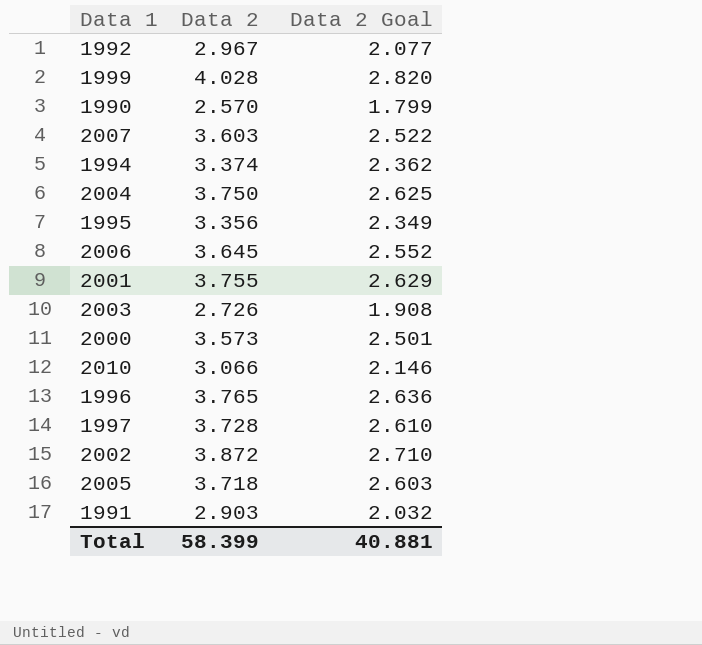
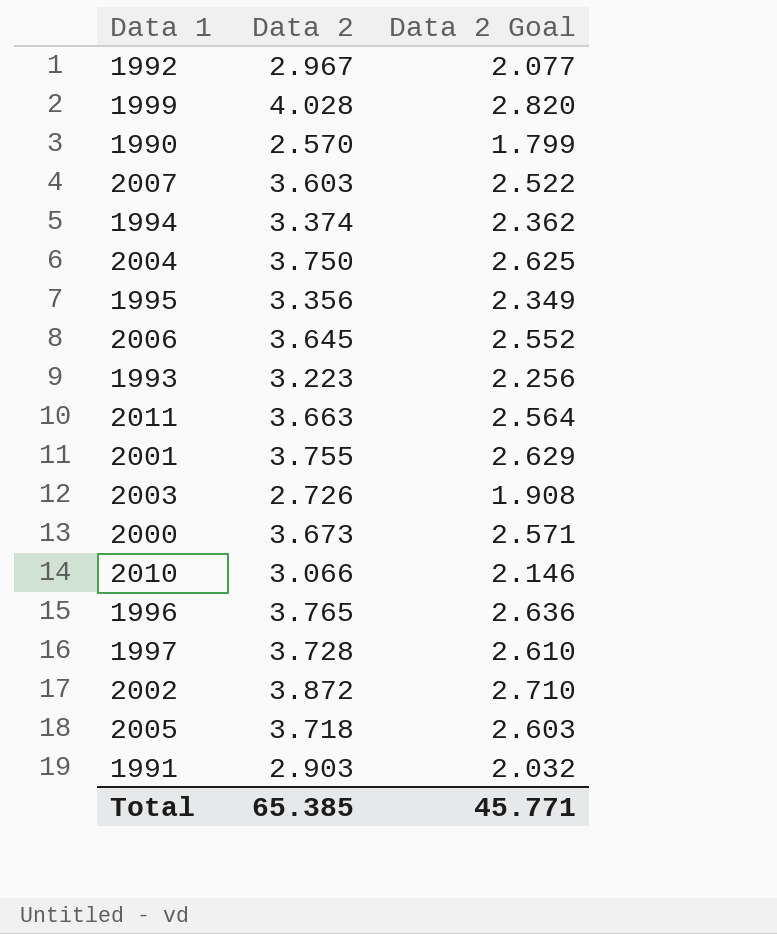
row 1993: none -> 3.223 | 2.256
row 2011: none -> 3.663 | 2.564
2000 | Data 2: 3.573 -> 3.673
2000 | Data 2 Goal: 2.501 -> 2.571
Total | Data 2: 58.399 -> 65.385
Total | Data 2 Goal: 40.881 -> 45.771

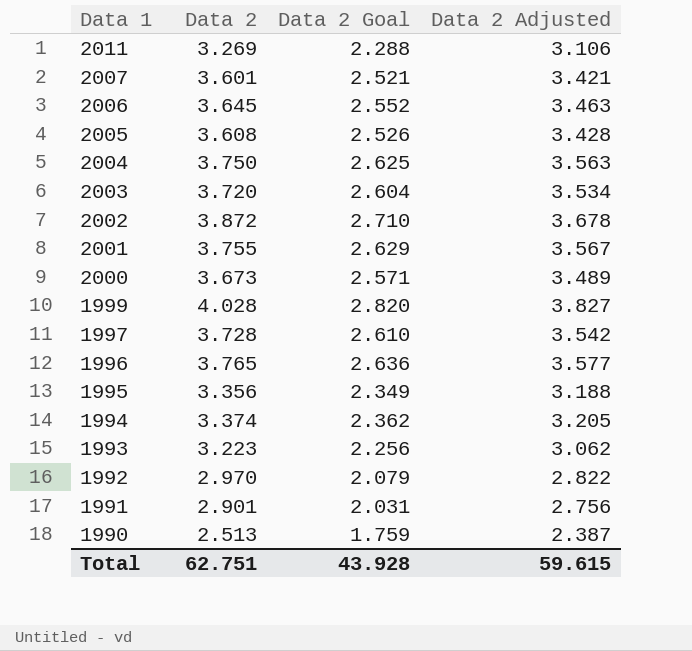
row order: none -> Data 1 descending
column Data 2 Adjusted | formula: none -> [Data 2] * 0.95
row 2010: 3.066 | 2.146 -> none
2011 | Data 2: 3.663 -> 3.269
2011 | Data 2 Goal: 2.564 -> 2.288
2007 | Data 2: 3.603 -> 3.601
2007 | Data 2 Goal: 2.522 -> 2.521
2005 | Data 2: 3.718 -> 3.608
2005 | Data 2 Goal: 2.603 -> 2.526
2003 | Data 2: 2.726 -> 3.720
2003 | Data 2 Goal: 1.908 -> 2.604
1992 | Data 2: 2.967 -> 2.970
1992 | Data 2 Goal: 2.077 -> 2.079
1991 | Data 2: 2.903 -> 2.901
1991 | Data 2 Goal: 2.032 -> 2.031
1990 | Data 2: 2.570 -> 2.513
1990 | Data 2 Goal: 1.799 -> 1.759
Total | Data 2: 65.385 -> 62.751
Total | Data 2 Goal: 45.771 -> 43.928

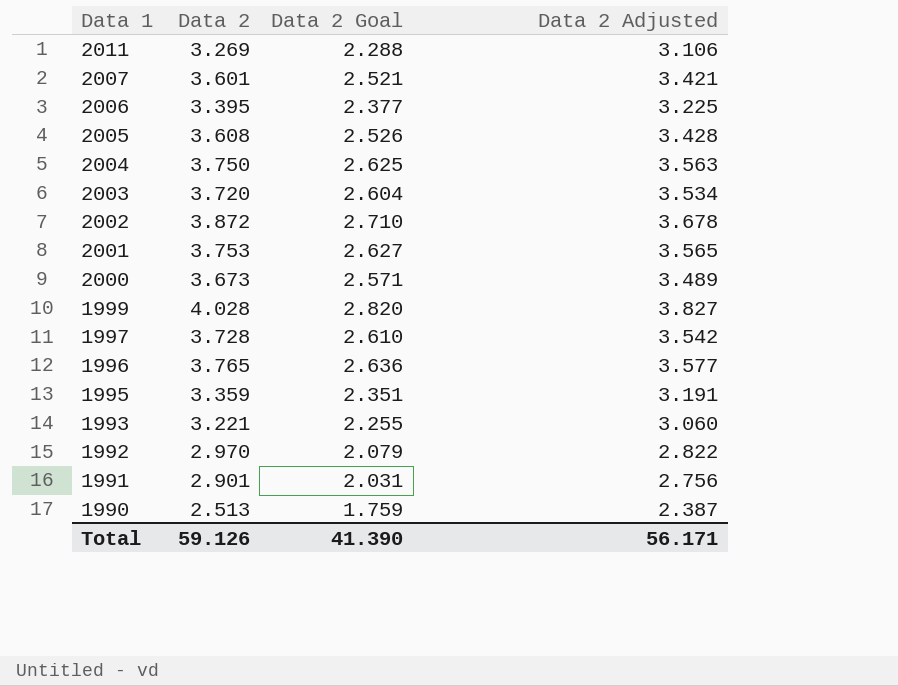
row 1994: 3.374 | 2.362 | 3.205 -> none
2006 | Data 2: 3.645 -> 3.395
2006 | Data 2 Goal: 2.552 -> 2.377
2006 | Data 2 Adjusted: 3.463 -> 3.225
2001 | Data 2: 3.755 -> 3.753
2001 | Data 2 Goal: 2.629 -> 2.627
2001 | Data 2 Adjusted: 3.567 -> 3.565
1995 | Data 2: 3.356 -> 3.359
1995 | Data 2 Goal: 2.349 -> 2.351
1995 | Data 2 Adjusted: 3.188 -> 3.191
1993 | Data 2: 3.223 -> 3.221
1993 | Data 2 Goal: 2.256 -> 2.255
1993 | Data 2 Adjusted: 3.062 -> 3.060
Total | Data 2: 62.751 -> 59.126
Total | Data 2 Goal: 43.928 -> 41.390
Total | Data 2 Adjusted: 59.615 -> 56.171

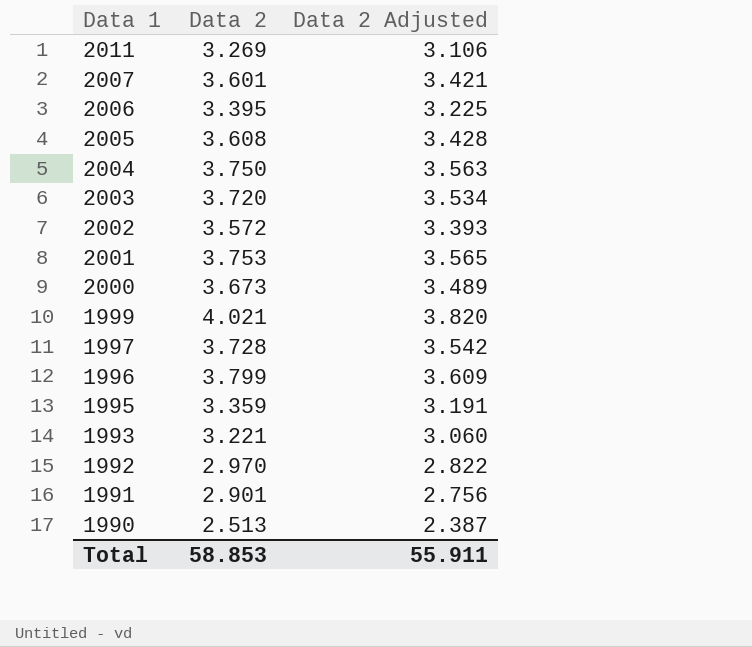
column Data 2 Goal | formula: [Data 2] * 0.7 -> none
2002 | Data 2: 3.872 -> 3.572
2002 | Data 2 Adjusted: 3.678 -> 3.393
1999 | Data 2: 4.028 -> 4.021
1999 | Data 2 Adjusted: 3.827 -> 3.820
1996 | Data 2: 3.765 -> 3.799
1996 | Data 2 Adjusted: 3.577 -> 3.609
Total | Data 2: 59.126 -> 58.853
Total | Data 2 Adjusted: 56.171 -> 55.911

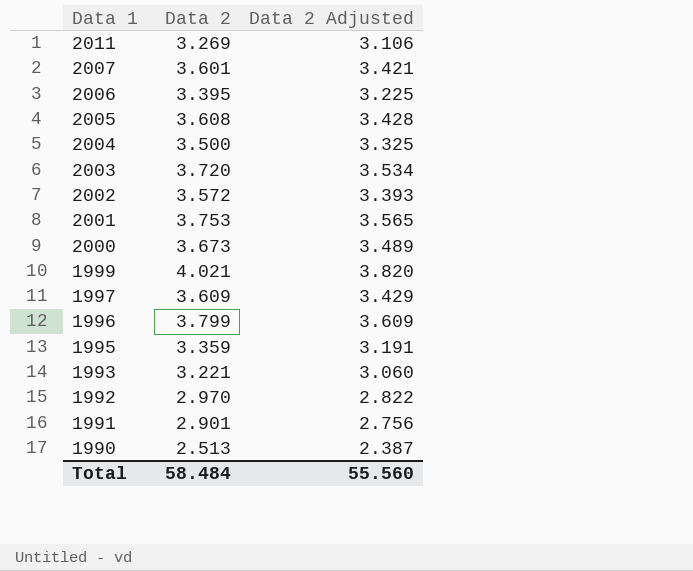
2004 | Data 2: 3.750 -> 3.500
2004 | Data 2 Adjusted: 3.563 -> 3.325
1997 | Data 2: 3.728 -> 3.609
1997 | Data 2 Adjusted: 3.542 -> 3.429
Total | Data 2: 58.853 -> 58.484
Total | Data 2 Adjusted: 55.911 -> 55.560

